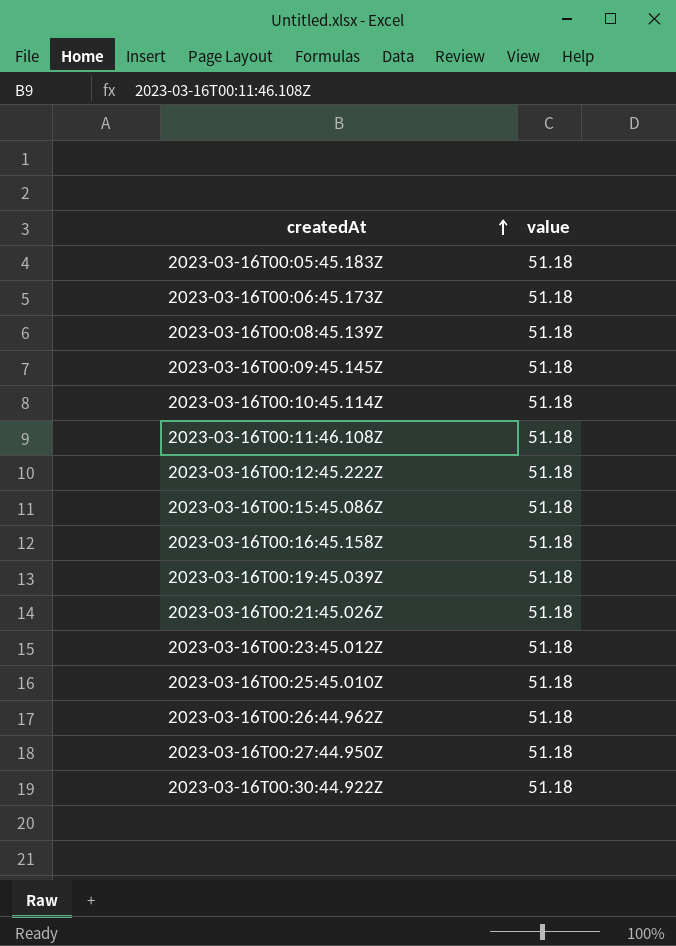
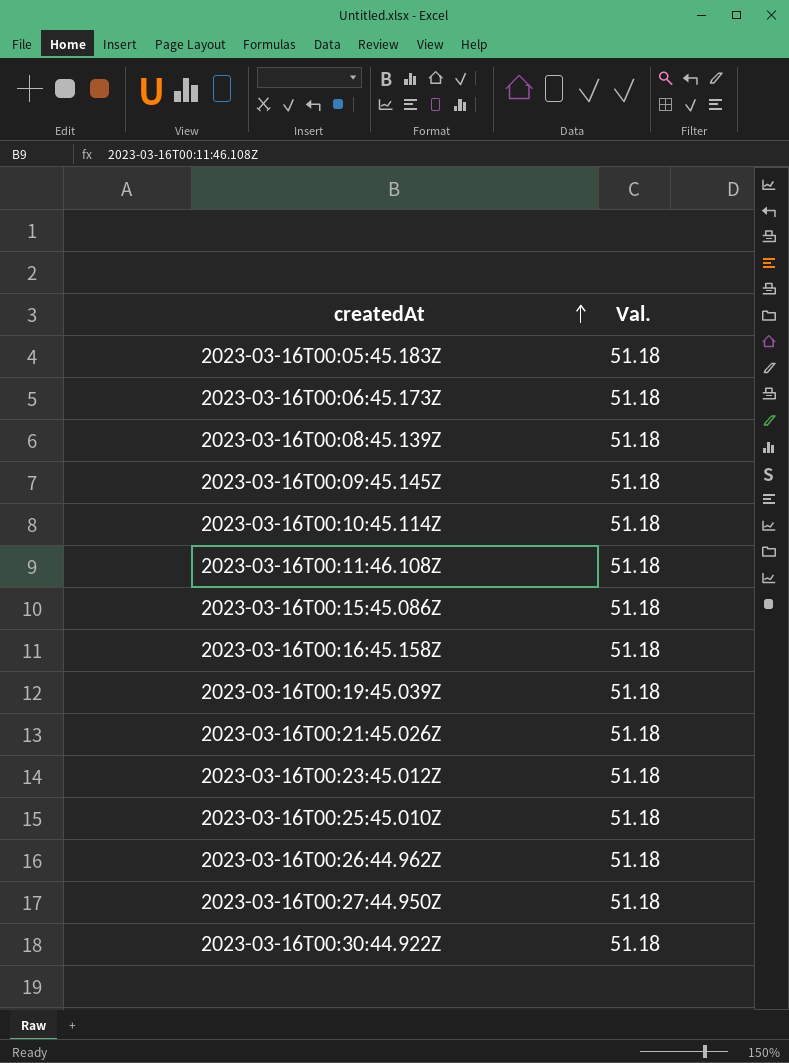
column name: value -> Val.
row 2023-03-16T00:12:45.222Z: 51.18 -> none

